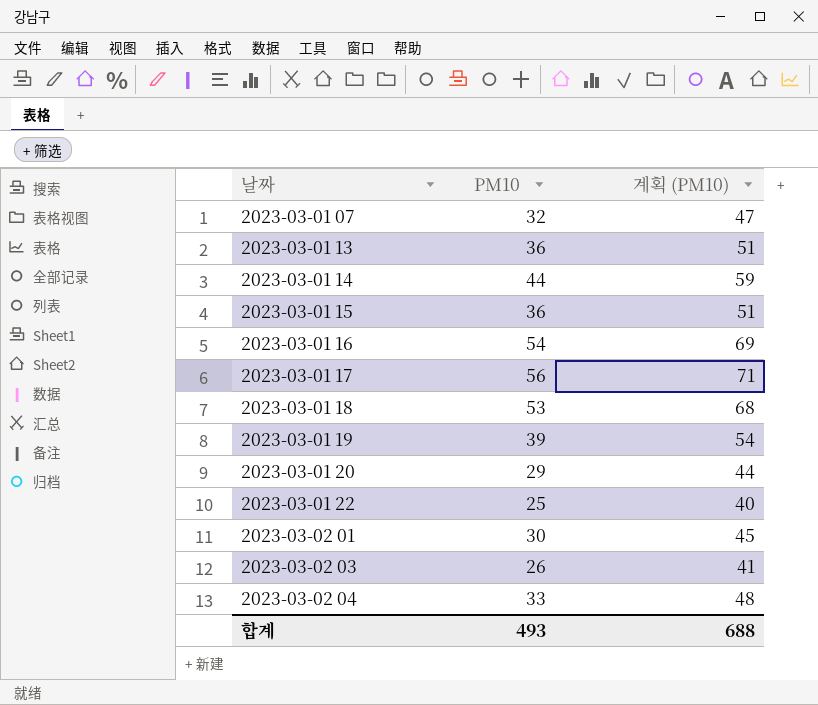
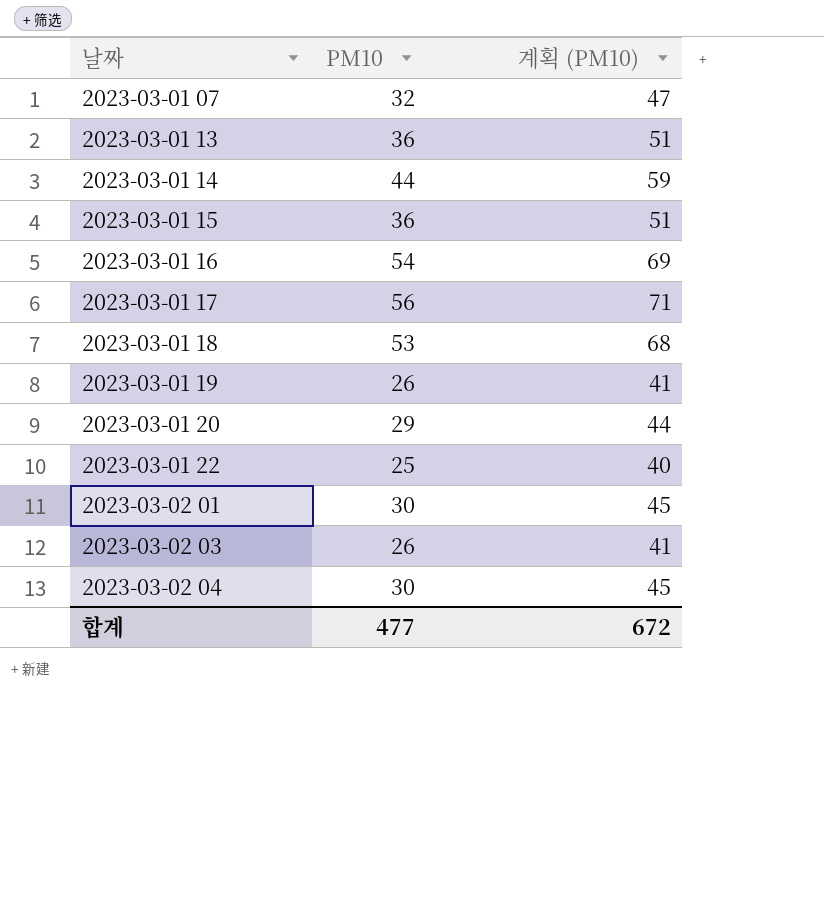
2023-03-01 19 | PM10: 39 -> 26
2023-03-01 19 | 계획 (PM10): 54 -> 41
2023-03-02 04 | PM10: 33 -> 30
2023-03-02 04 | 계획 (PM10): 48 -> 45
합계 | PM10: 493 -> 477
합계 | 계획 (PM10): 688 -> 672

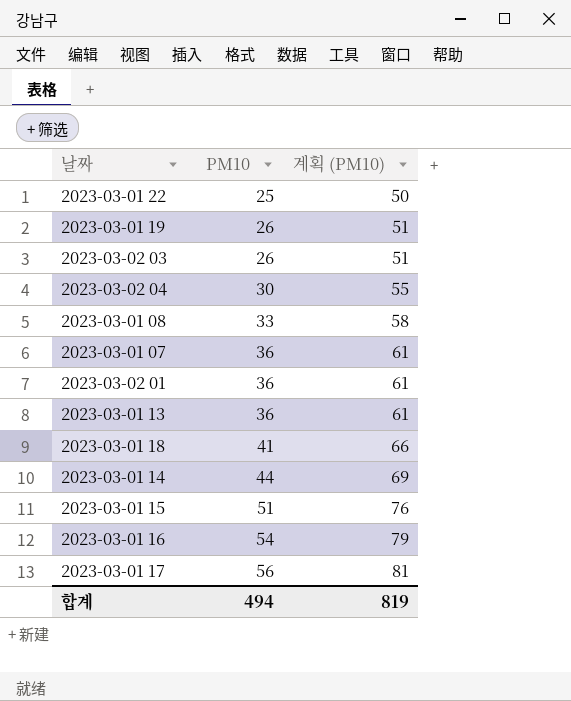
row order: 날짜 ascending -> PM10 ascending
column 계획 (PM10) | formula: [PM10] + 15 -> [PM10] + 25
row 2023-03-01 20: 29 | 44 -> none
row 2023-03-01 08: none -> 33 | 58
2023-03-01 07 | PM10: 32 -> 36
2023-03-02 01 | PM10: 30 -> 36
2023-03-01 18 | PM10: 53 -> 41
2023-03-01 15 | PM10: 36 -> 51
합계 | PM10: 477 -> 494
합계 | 계획 (PM10): 672 -> 819

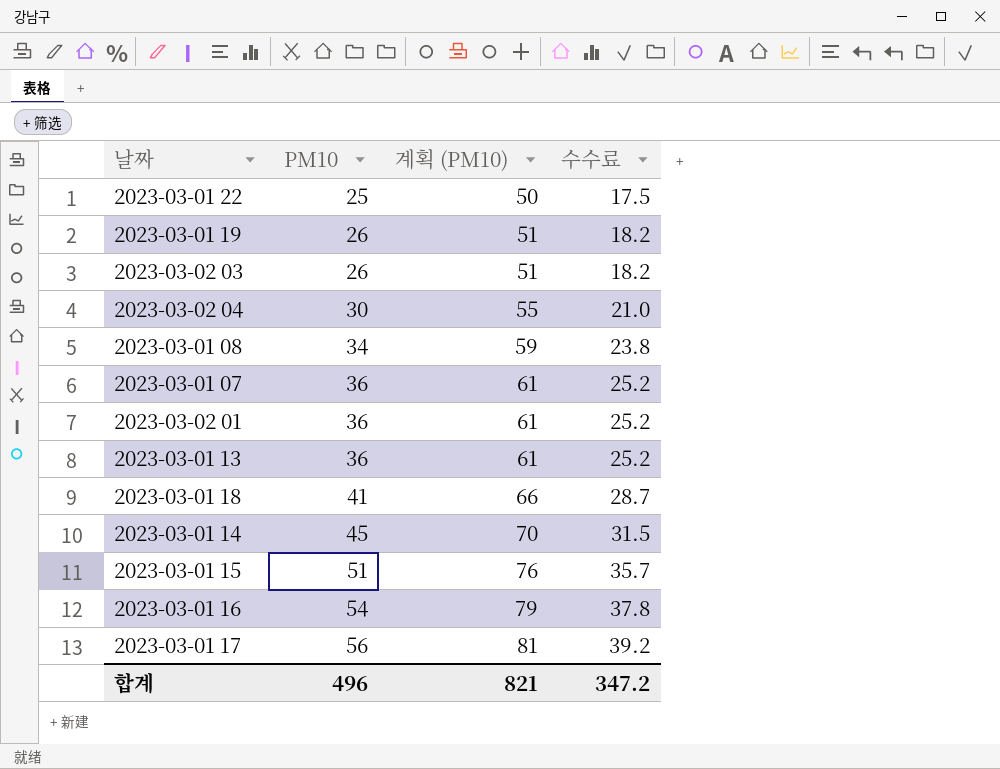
column 수수료 | formula: none -> [PM10] * 0.7
2023-03-01 08 | PM10: 33 -> 34
2023-03-01 08 | 계획 (PM10): 58 -> 59
2023-03-01 14 | PM10: 44 -> 45
2023-03-01 14 | 계획 (PM10): 69 -> 70
합계 | PM10: 494 -> 496
합계 | 계획 (PM10): 819 -> 821

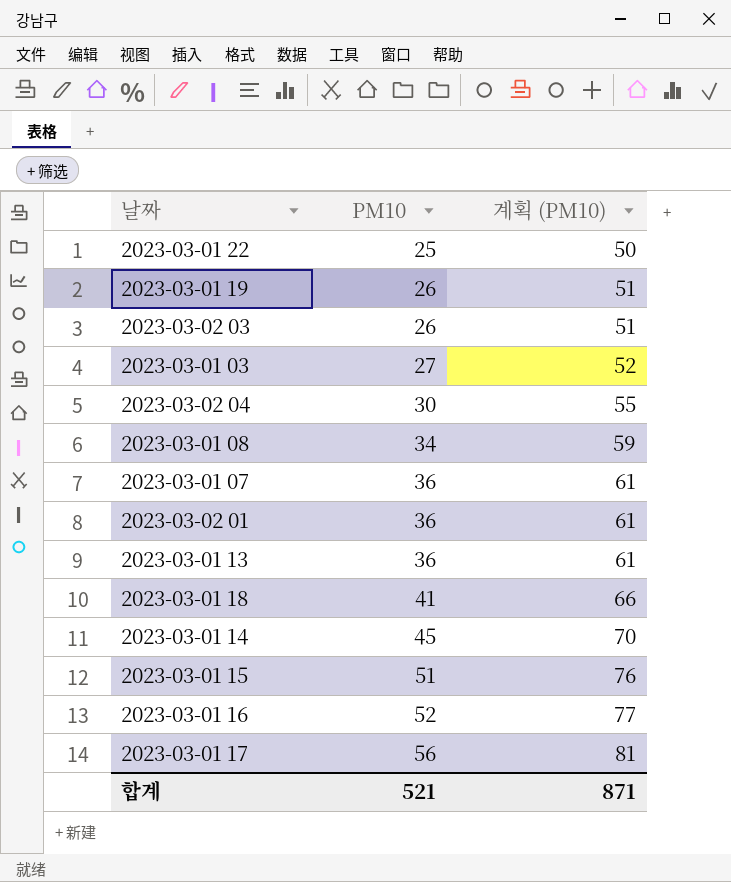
column 수수료 | formula: [PM10] * 0.7 -> none
row 2023-03-01 03: none -> 27 | 52
2023-03-01 16 | PM10: 54 -> 52
2023-03-01 16 | 계획 (PM10): 79 -> 77
합계 | PM10: 496 -> 521
합계 | 계획 (PM10): 821 -> 871

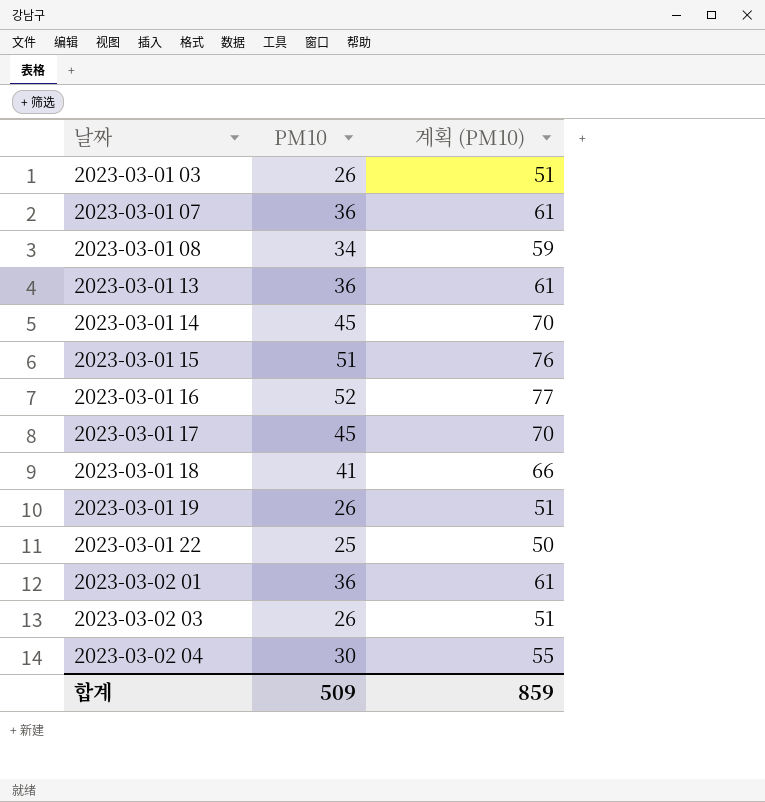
row order: PM10 ascending -> 날짜 ascending
2023-03-01 03 | PM10: 27 -> 26
2023-03-01 03 | 계획 (PM10): 52 -> 51
2023-03-01 17 | PM10: 56 -> 45
2023-03-01 17 | 계획 (PM10): 81 -> 70
합계 | PM10: 521 -> 509
합계 | 계획 (PM10): 871 -> 859

